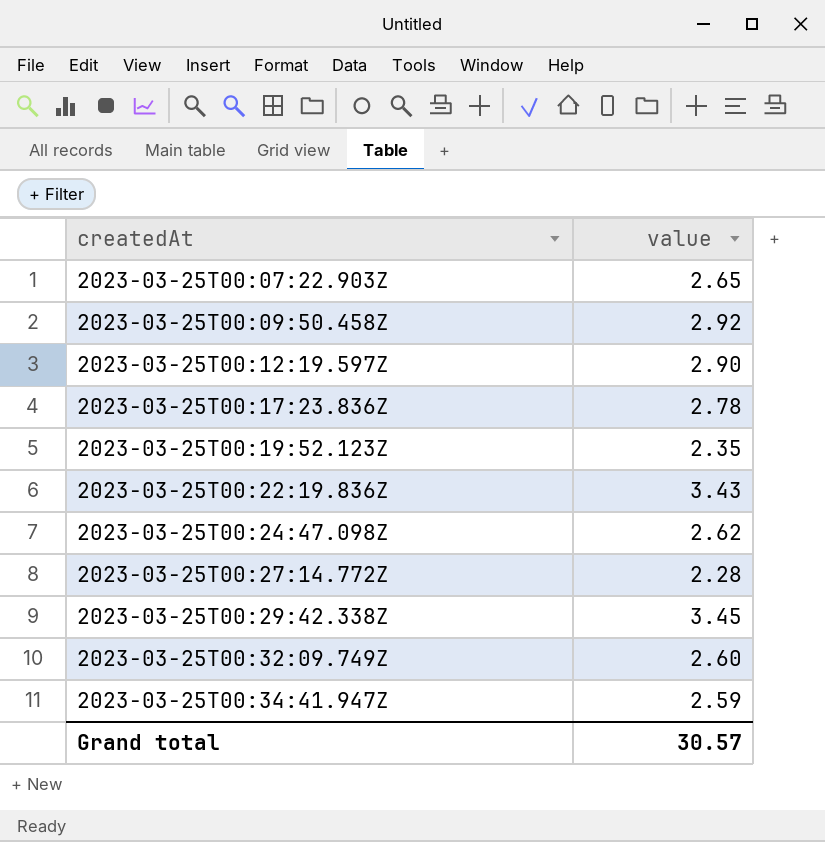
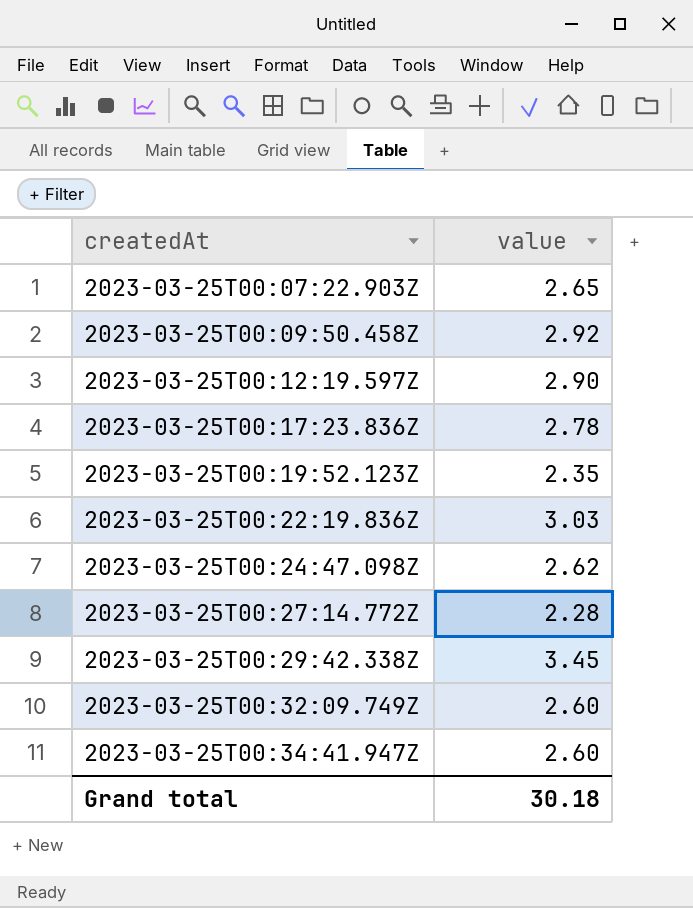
2023-03-25T00:22:19.836Z | value: 3.43 -> 3.03
2023-03-25T00:34:41.947Z | value: 2.59 -> 2.60
Grand total | value: 30.57 -> 30.18

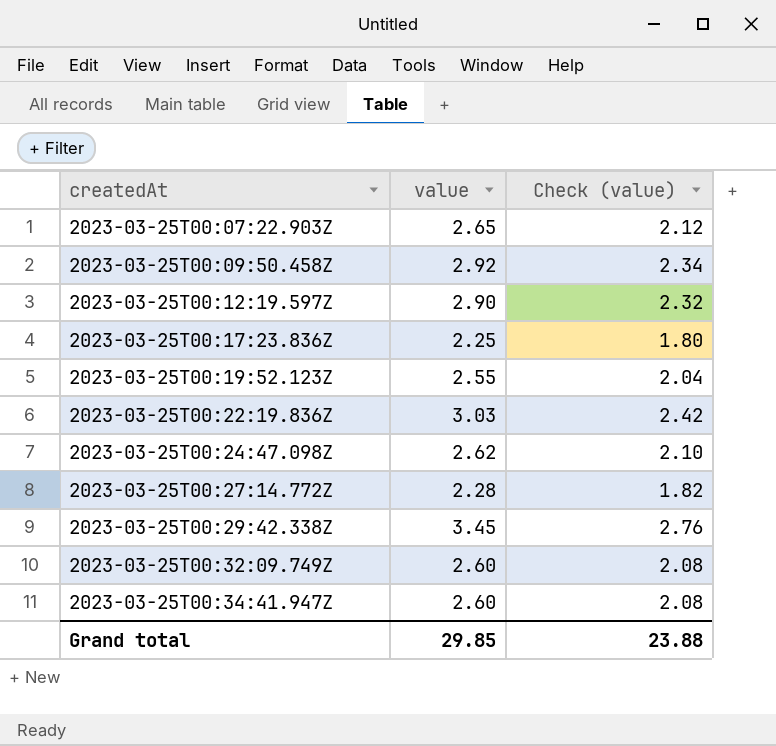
column Check (value) | formula: none -> [value] * 0.8
2023-03-25T00:17:23.836Z | value: 2.78 -> 2.25
2023-03-25T00:19:52.123Z | value: 2.35 -> 2.55
Grand total | value: 30.18 -> 29.85

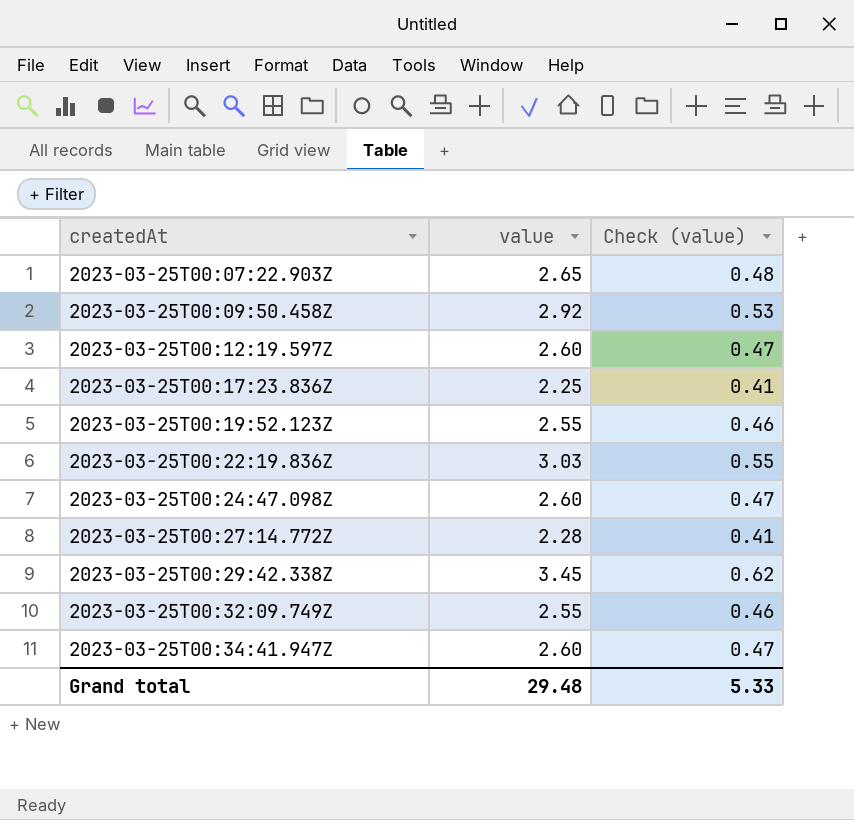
column Check (value) | formula: [value] * 0.8 -> [value] * 0.18
2023-03-25T00:12:19.597Z | value: 2.90 -> 2.60
2023-03-25T00:24:47.098Z | value: 2.62 -> 2.60
2023-03-25T00:32:09.749Z | value: 2.60 -> 2.55
Grand total | value: 29.85 -> 29.48
Grand total | Check (value): 23.88 -> 5.33

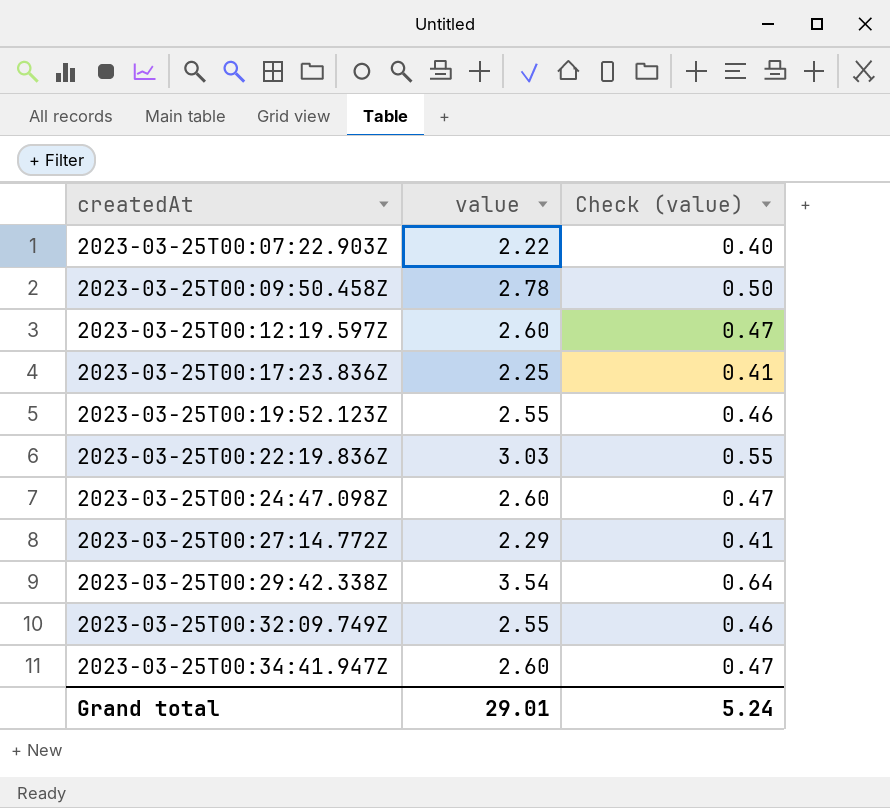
2023-03-25T00:07:22.903Z | value: 2.65 -> 2.22
2023-03-25T00:07:22.903Z | Check (value): 0.48 -> 0.40
2023-03-25T00:09:50.458Z | value: 2.92 -> 2.78
2023-03-25T00:09:50.458Z | Check (value): 0.53 -> 0.50
2023-03-25T00:27:14.772Z | value: 2.28 -> 2.29
2023-03-25T00:29:42.338Z | value: 3.45 -> 3.54
2023-03-25T00:29:42.338Z | Check (value): 0.62 -> 0.64
Grand total | value: 29.48 -> 29.01
Grand total | Check (value): 5.33 -> 5.24

